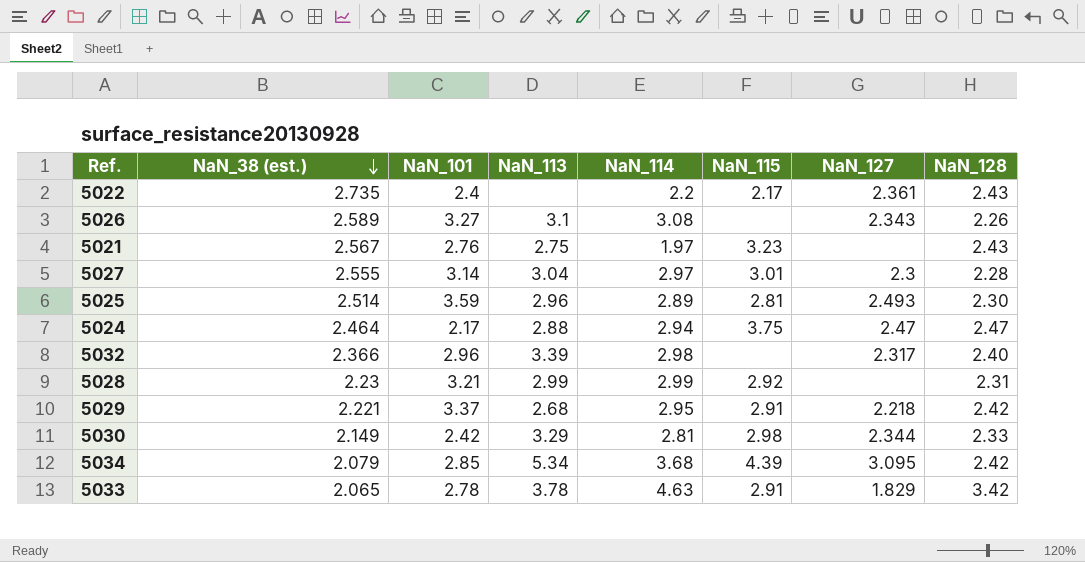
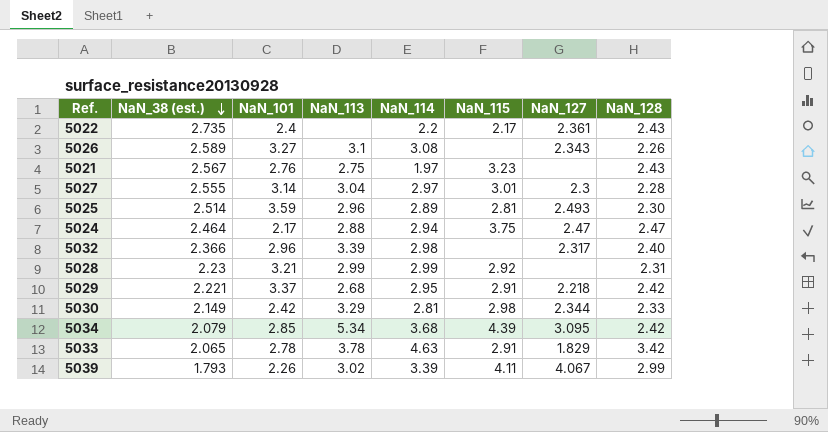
row 5039: none -> 1.793 | 2.26 | 3.02 | 3.39 | 4.11 | 4.067 | 2.99

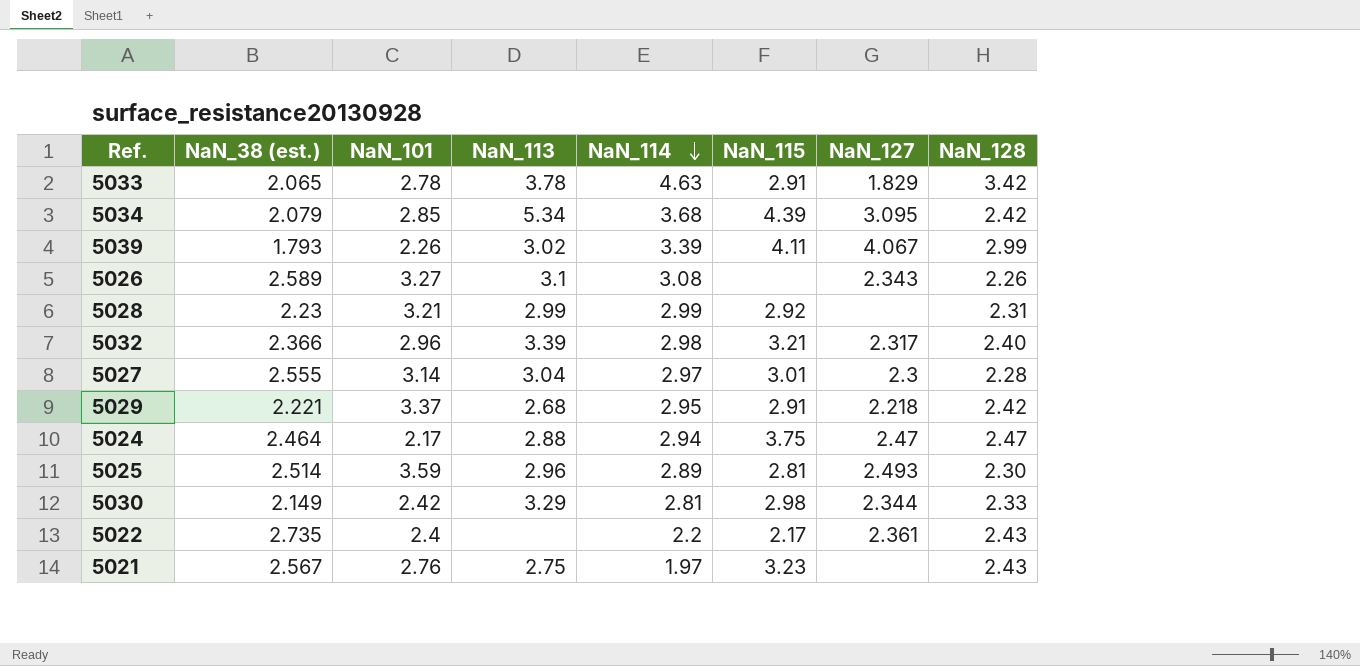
row order: NaN_38 (est.) descending -> NaN_114 descending
5032 | NaN_115: none -> 3.21

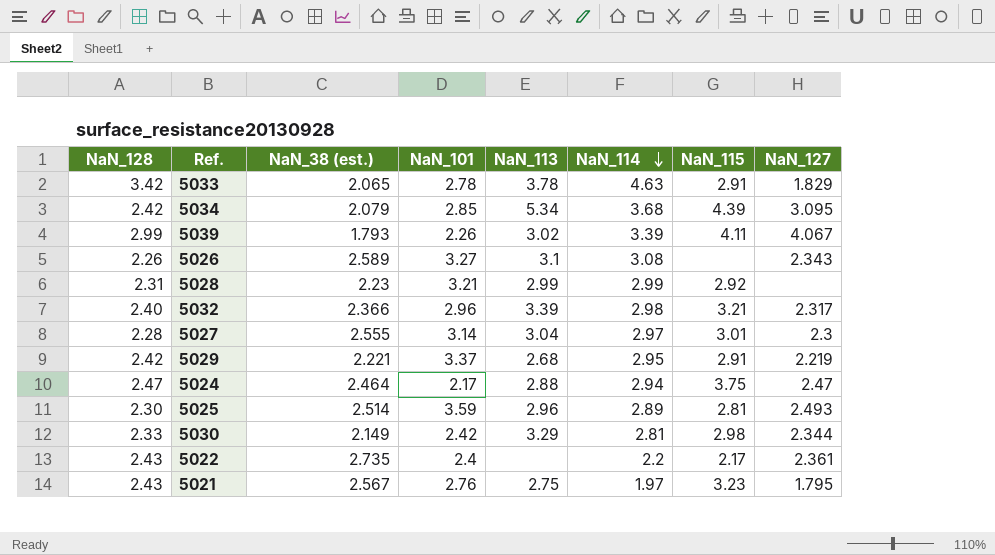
column NaN_128 | position: 8 -> 1
5029 | NaN_127: 2.218 -> 2.219
5021 | NaN_127: none -> 1.795

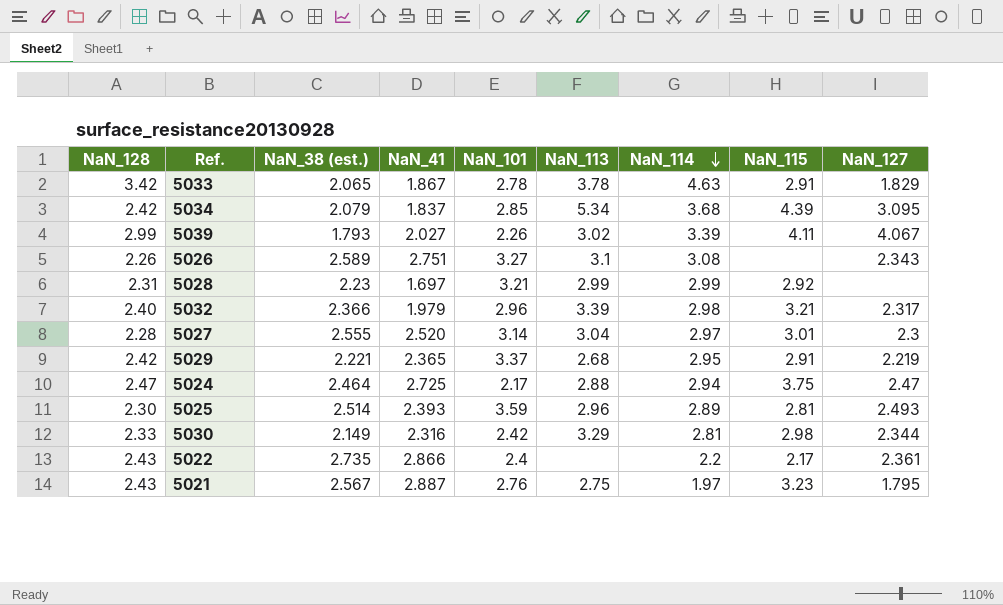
column NaN_41 | position: none -> 4

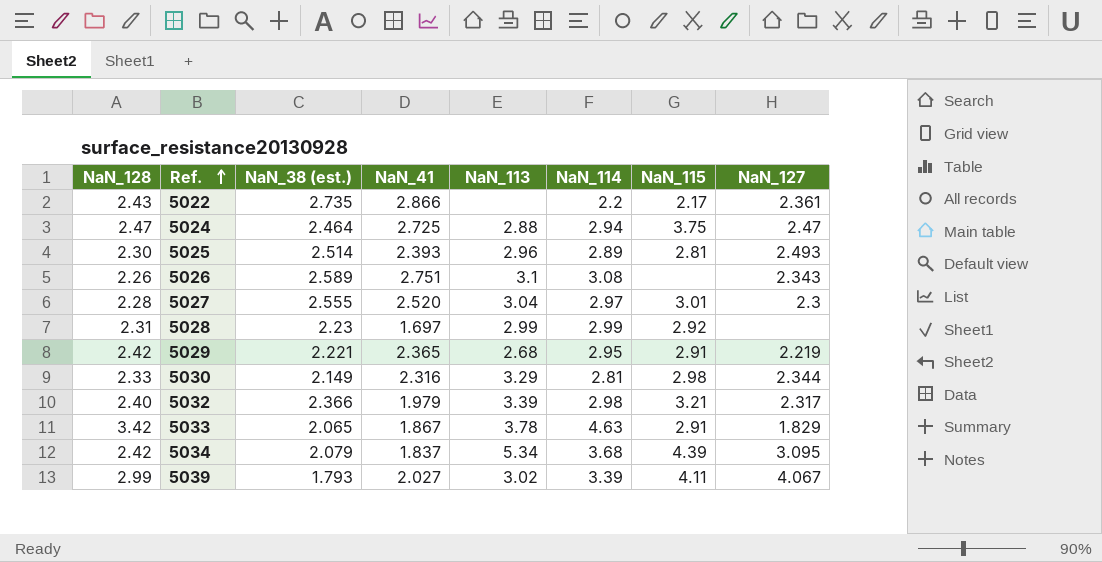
row order: NaN_114 descending -> Ref. ascending
column NaN_101 | position: 5 -> none
row 5021: 2.43 | 2.567 | 2.887 | 2.76 | 2.75 | 1.97 | 3.23 | 1.795 -> none

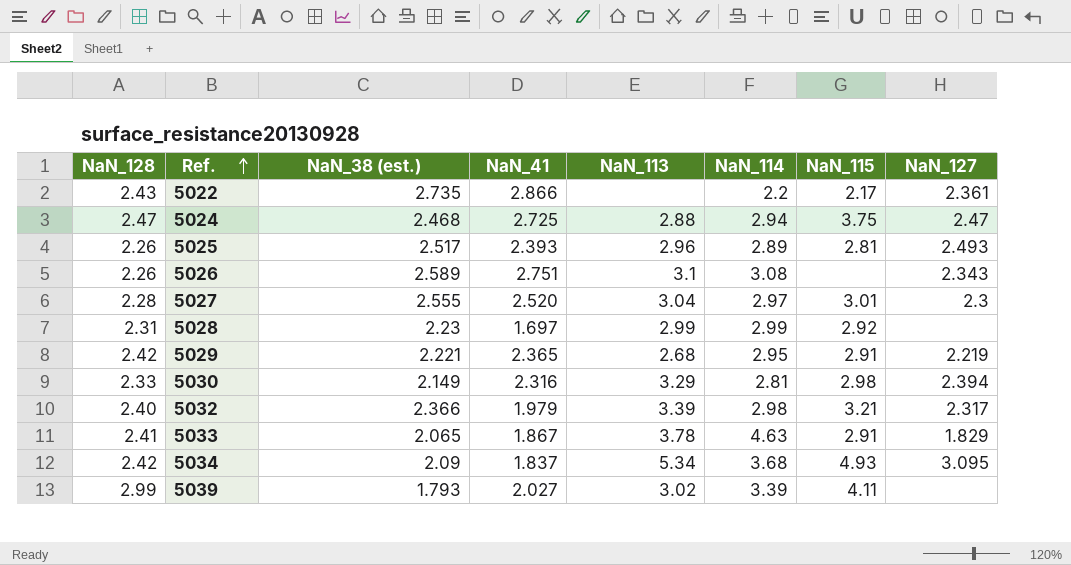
5024 | NaN_38 (est.): 2.464 -> 2.468
5025 | NaN_128: 2.30 -> 2.26
5025 | NaN_38 (est.): 2.514 -> 2.517
5030 | NaN_127: 2.344 -> 2.394
5033 | NaN_128: 3.42 -> 2.41
5034 | NaN_38 (est.): 2.079 -> 2.09
5034 | NaN_115: 4.39 -> 4.93
5039 | NaN_127: 4.067 -> none

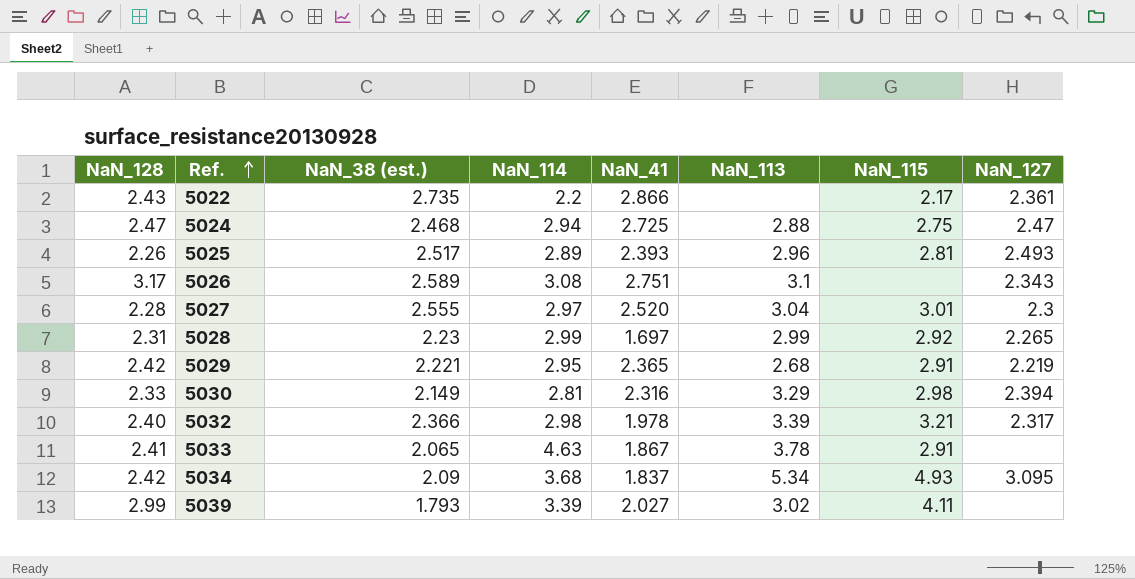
column NaN_114 | position: 6 -> 4
5024 | NaN_115: 3.75 -> 2.75
5026 | NaN_128: 2.26 -> 3.17
5028 | NaN_127: none -> 2.265
5032 | NaN_41: 1.979 -> 1.978
5033 | NaN_127: 1.829 -> none

